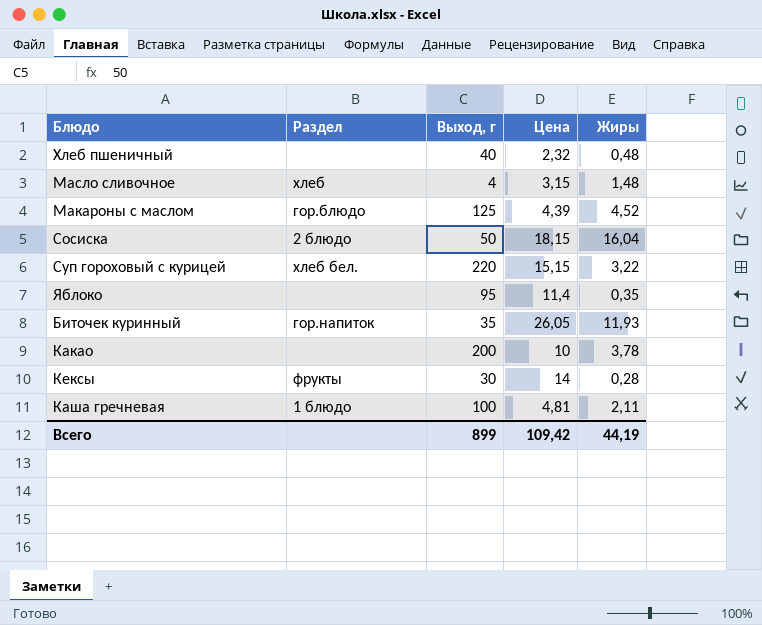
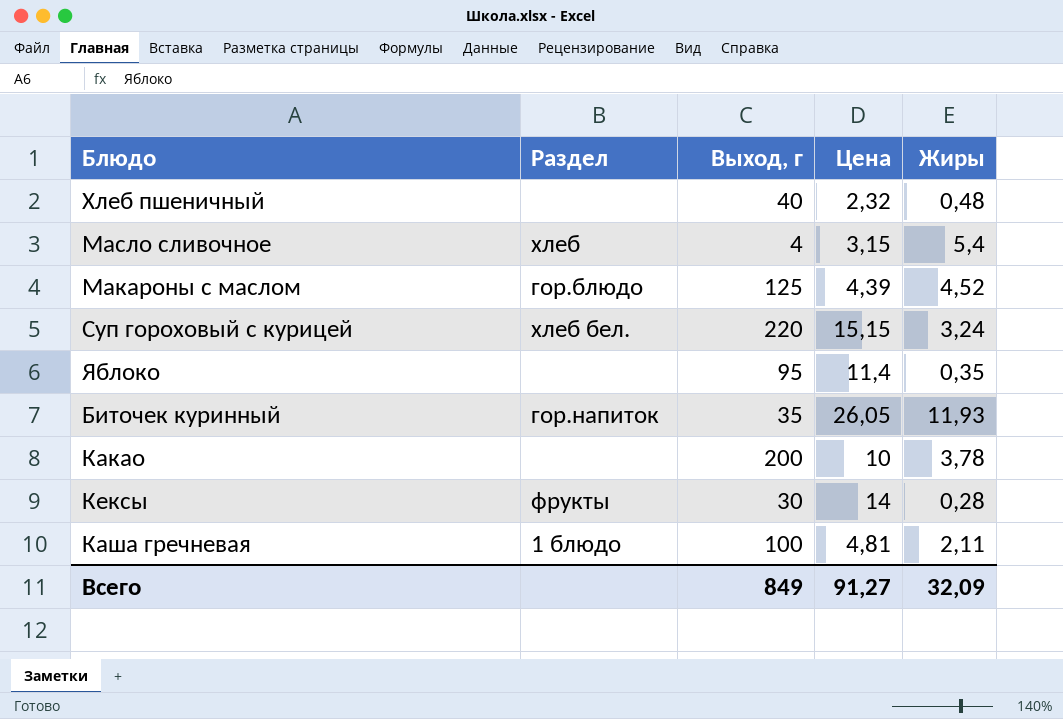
row Сосиска: 2 блюдо | 50 | 18,15 | 16,04 -> none
Масло сливочное | Жиры: 1,48 -> 5,4
Суп гороховый с курицей | Жиры: 3,22 -> 3,24
Всего | Выход, г: 899 -> 849
Всего | Цена: 109,42 -> 91,27
Всего | Жиры: 44,19 -> 32,09

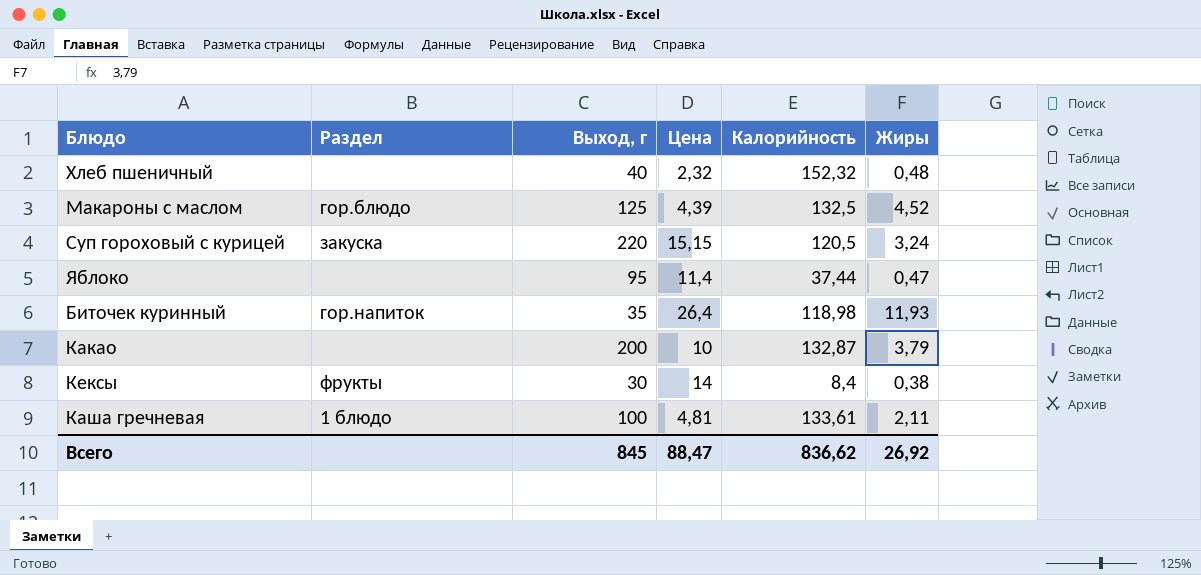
column Калорийность | position: none -> 5
row Масло сливочное: хлеб | 4 | 3,15 | 5,4 -> none
Суп гороховый с курицей | Раздел: хлеб бел. -> закуска
Яблоко | Жиры: 0,35 -> 0,47
Биточек куринный | Цена: 26,05 -> 26,4
Какао | Жиры: 3,78 -> 3,79
Кексы | Жиры: 0,28 -> 0,38
Всего | Выход, г: 849 -> 845
Всего | Цена: 91,27 -> 88,47
Всего | Жиры: 32,09 -> 26,92

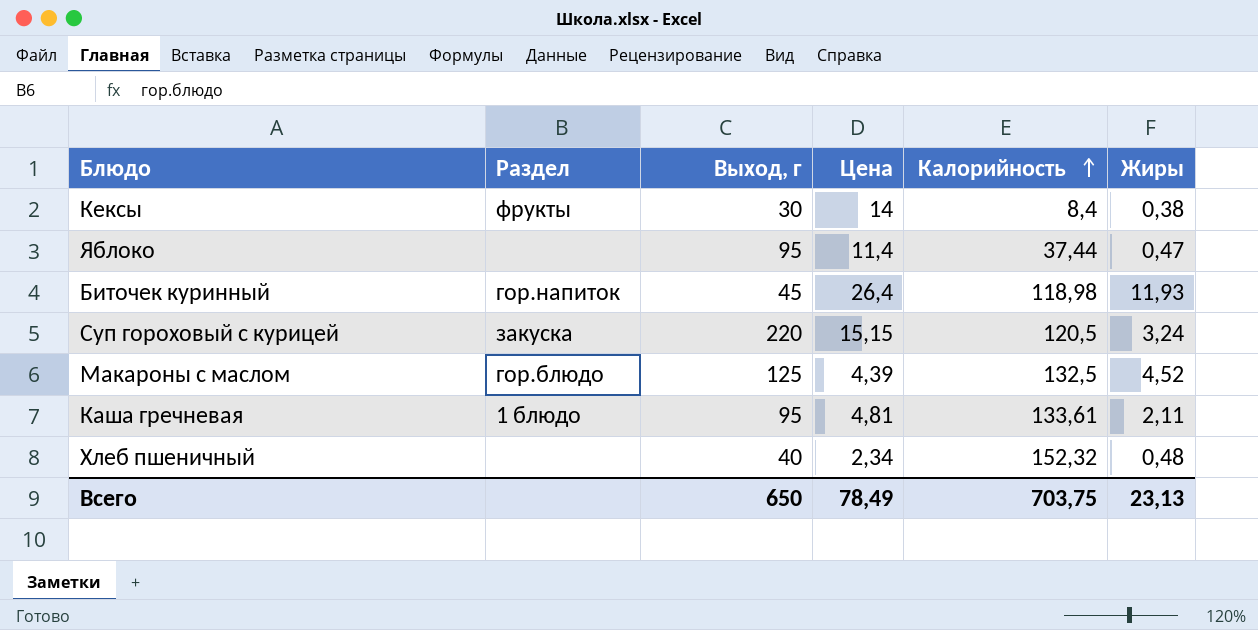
row order: none -> Калорийность ascending
row Какао: none | 200 | 10 | 132,87 | 3,79 -> none
Биточек куринный | Выход, г: 35 -> 45
Каша гречневая | Выход, г: 100 -> 95
Хлеб пшеничный | Цена: 2,32 -> 2,34
Всего | Выход, г: 845 -> 650
Всего | Цена: 88,47 -> 78,49
Всего | Калорийность: 836,62 -> 703,75
Всего | Жиры: 26,92 -> 23,13

